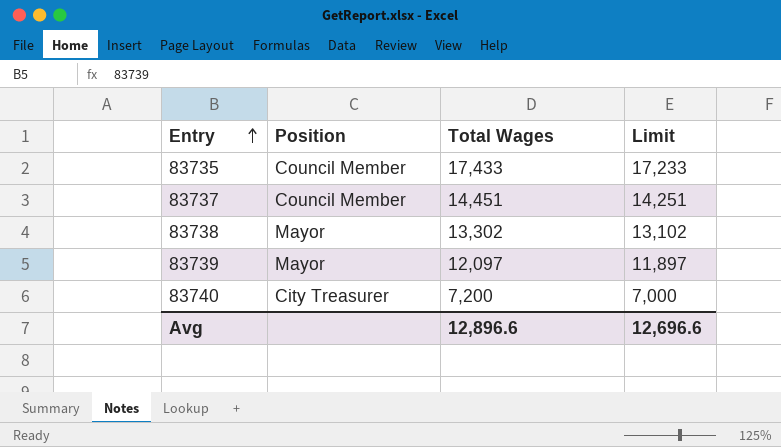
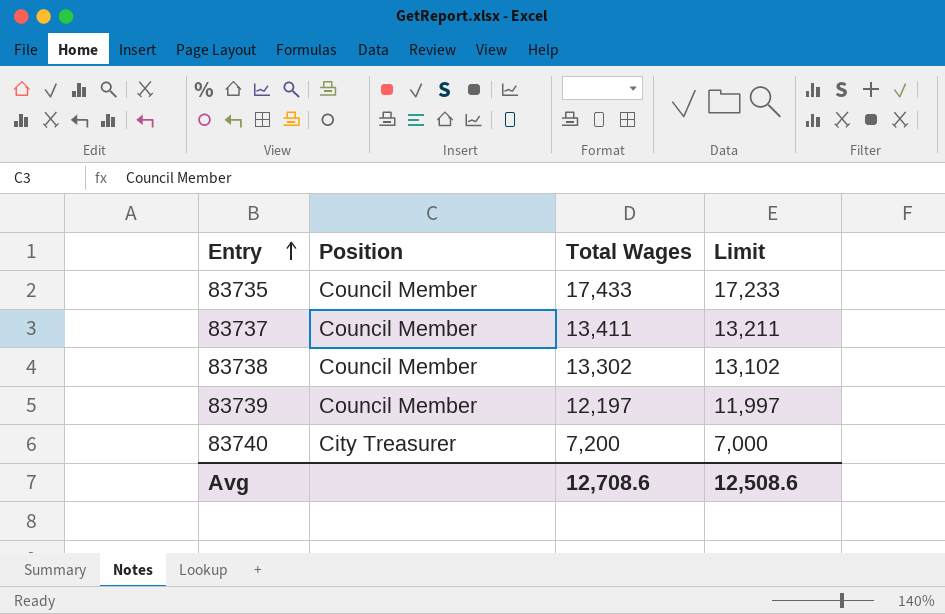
83737 | Total Wages: 14,451 -> 13,411
83737 | Limit: 14,251 -> 13,211
83738 | Position: Mayor -> Council Member
83739 | Position: Mayor -> Council Member
83739 | Total Wages: 12,097 -> 12,197
83739 | Limit: 11,897 -> 11,997
Avg | Total Wages: 12,896.6 -> 12,708.6
Avg | Limit: 12,696.6 -> 12,508.6

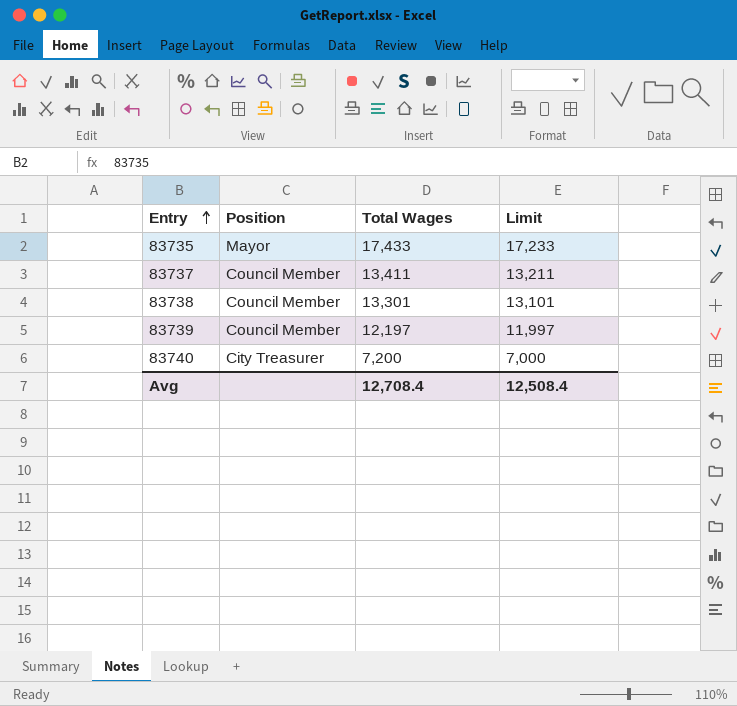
83735 | Position: Council Member -> Mayor
83738 | Total Wages: 13,302 -> 13,301
83738 | Limit: 13,102 -> 13,101
Avg | Total Wages: 12,708.6 -> 12,708.4
Avg | Limit: 12,508.6 -> 12,508.4

